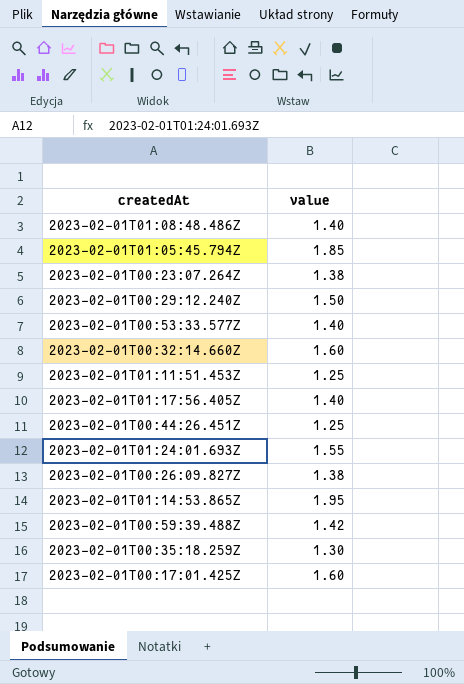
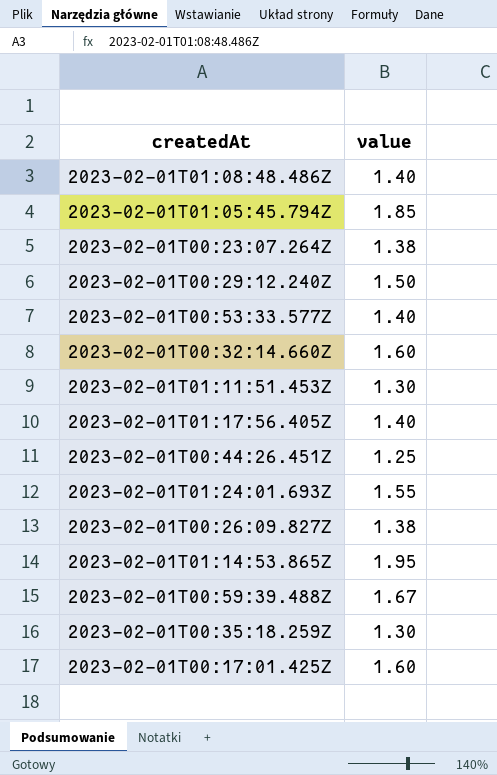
2023-02-01T01:11:51.453Z | value: 1.25 -> 1.30
2023-02-01T00:59:39.488Z | value: 1.42 -> 1.67

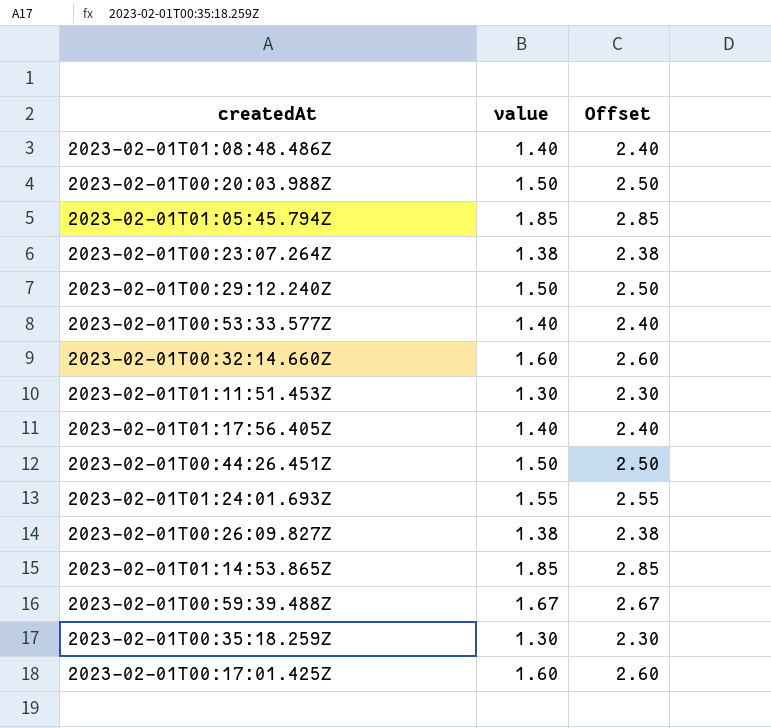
column Offset | formula: none -> [value] + 1
row 2023-02-01T00:20:03.988Z: none -> 1.50 | 2.50
2023-02-01T00:44:26.451Z | value: 1.25 -> 1.50
2023-02-01T01:14:53.865Z | value: 1.95 -> 1.85

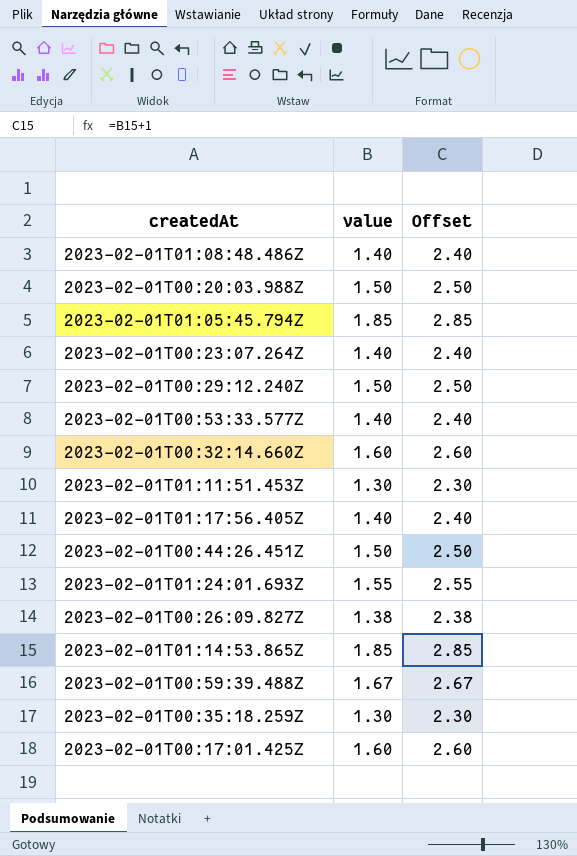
2023-02-01T00:23:07.264Z | value: 1.38 -> 1.40
2023-02-01T00:23:07.264Z | Offset: 2.38 -> 2.40

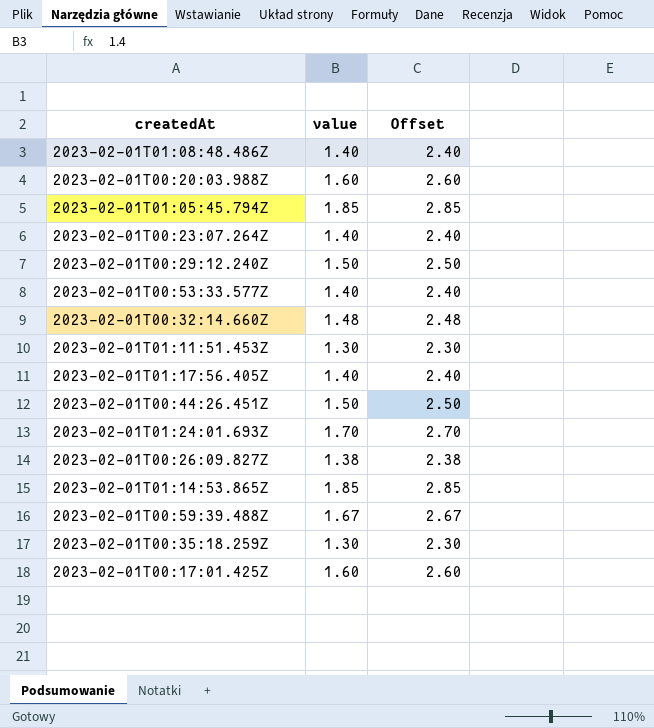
2023-02-01T00:20:03.988Z | value: 1.50 -> 1.60
2023-02-01T00:20:03.988Z | Offset: 2.50 -> 2.60
2023-02-01T00:32:14.660Z | value: 1.60 -> 1.48
2023-02-01T00:32:14.660Z | Offset: 2.60 -> 2.48
2023-02-01T01:24:01.693Z | value: 1.55 -> 1.70
2023-02-01T01:24:01.693Z | Offset: 2.55 -> 2.70

